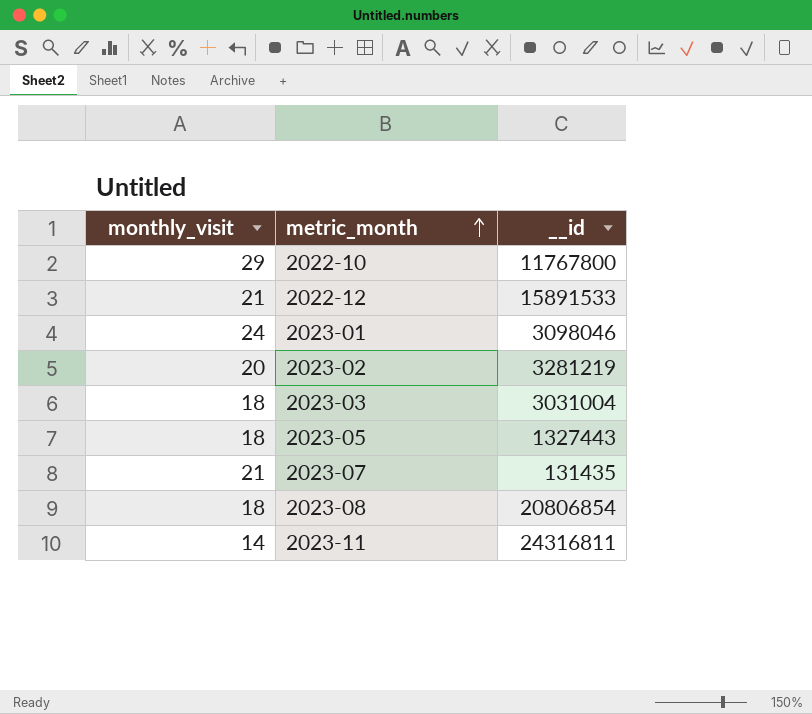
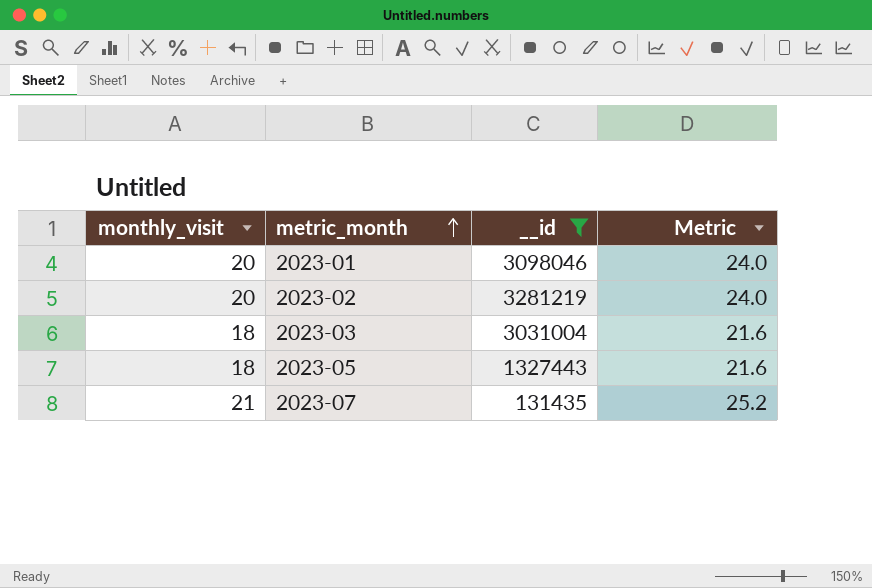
filter: none -> __id <= 3281219
column Metric | formula: none -> [monthly_visit] * 1.2
2023-01 | monthly_visit: 24 -> 20

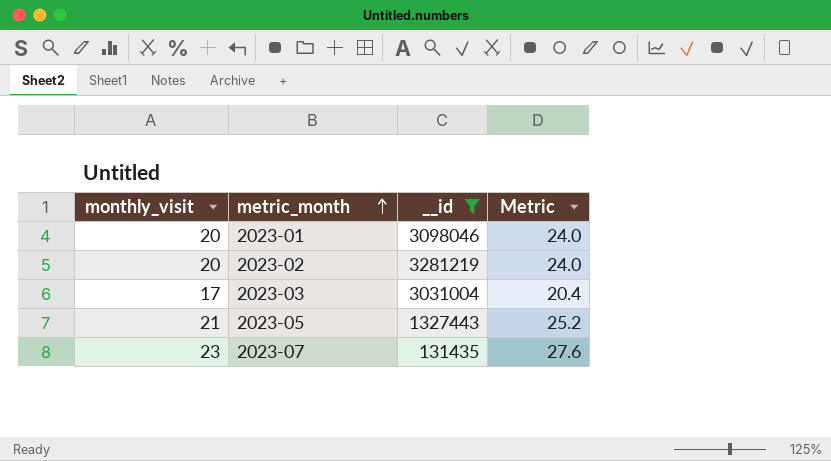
2023-03 | monthly_visit: 18 -> 17
2023-03 | Metric: 21.6 -> 20.4
2023-05 | monthly_visit: 18 -> 21
2023-05 | Metric: 21.6 -> 25.2
2023-07 | monthly_visit: 21 -> 23
2023-07 | Metric: 25.2 -> 27.6

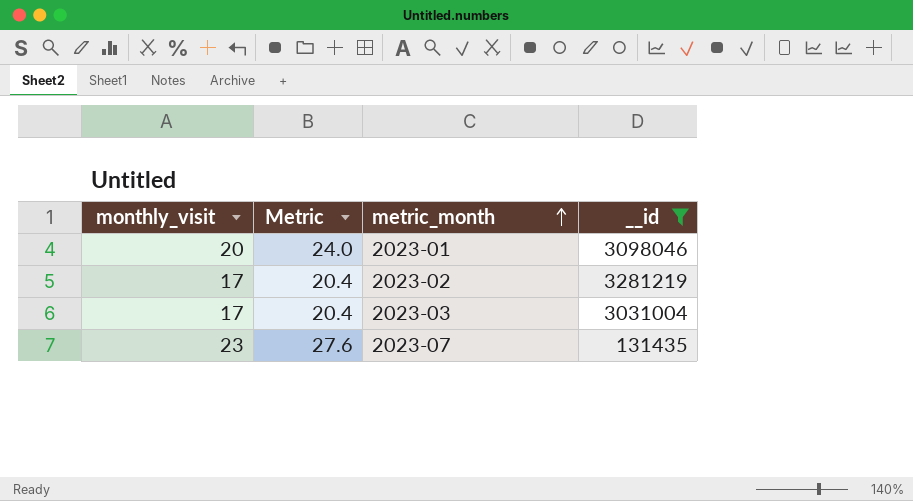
column Metric | position: 4 -> 2
row 2023-05: 21 | 1327443 | 25.2 -> none
2023-02 | monthly_visit: 20 -> 17
2023-02 | Metric: 24.0 -> 20.4

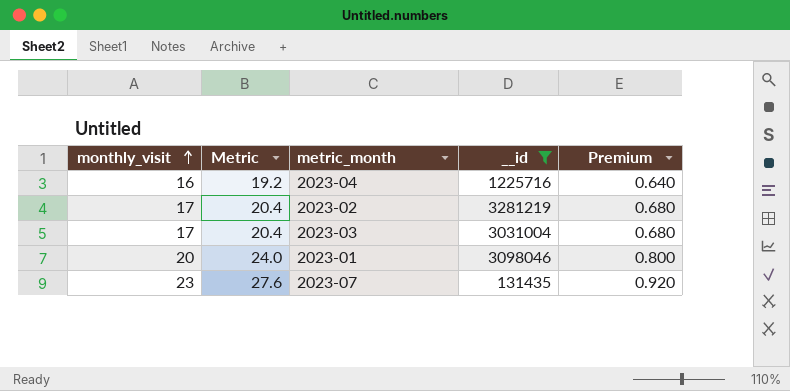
row order: metric_month ascending -> monthly_visit ascending
column Premium | formula: none -> [monthly_visit] * 0.04
row 2023-04: none -> 16 | 19.2 | 1225716 | 0.640

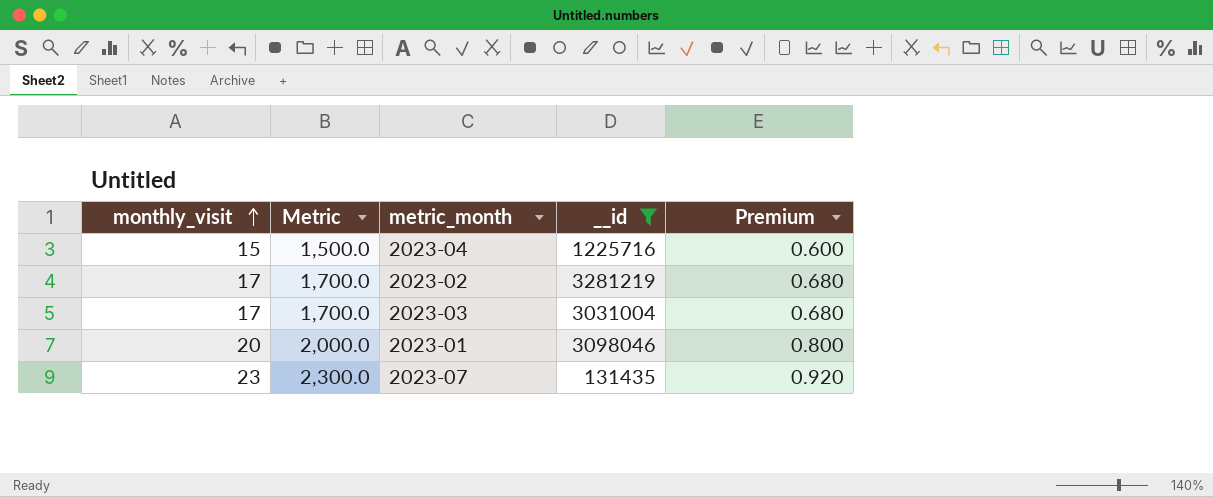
column Metric | formula: [monthly_visit] * 1.2 -> [monthly_visit] * 100
2023-04 | monthly_visit: 16 -> 15
2023-04 | Premium: 0.640 -> 0.600

